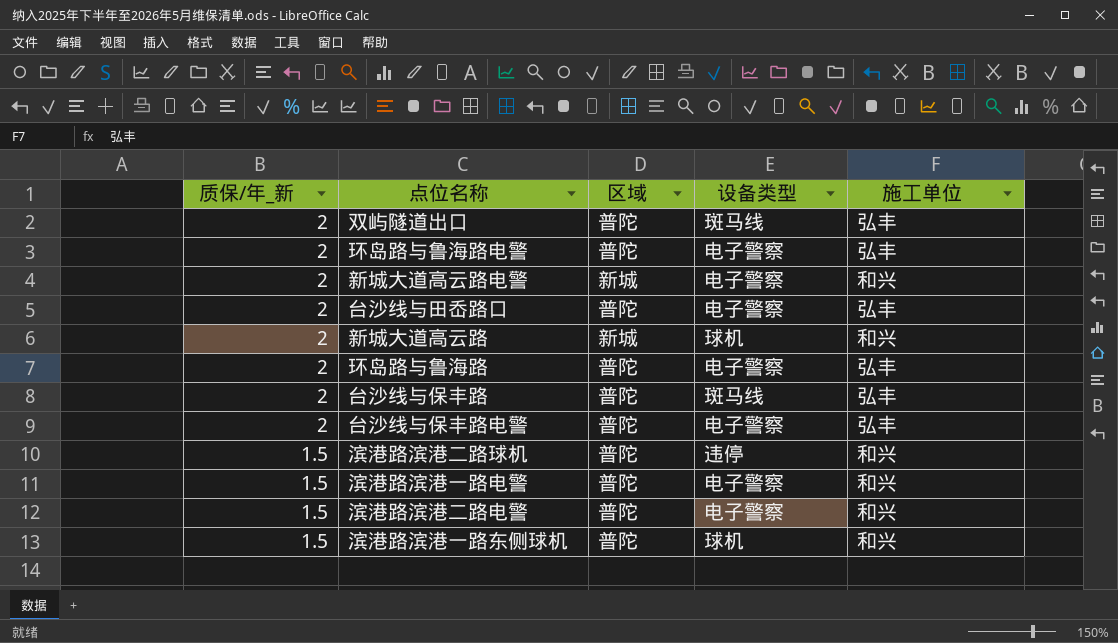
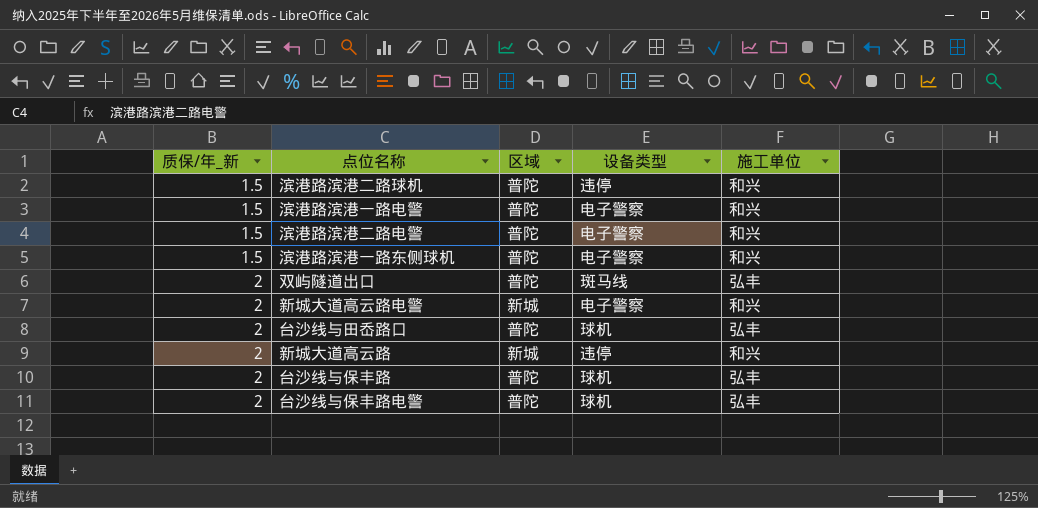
row order: 质保/年_新 descending -> 质保/年_新 ascending
row 环岛路与鲁海路电警: 2 | 普陀 | 电子警察 | 弘丰 -> none
row 环岛路与鲁海路: 2 | 普陀 | 电子警察 | 弘丰 -> none
滨港路滨港一路东侧球机 | 设备类型: 球机 -> 电子警察
台沙线与田岙路口 | 设备类型: 电子警察 -> 球机
新城大道高云路 | 设备类型: 球机 -> 违停
台沙线与保丰路 | 设备类型: 斑马线 -> 球机
台沙线与保丰路电警 | 设备类型: 电子警察 -> 球机

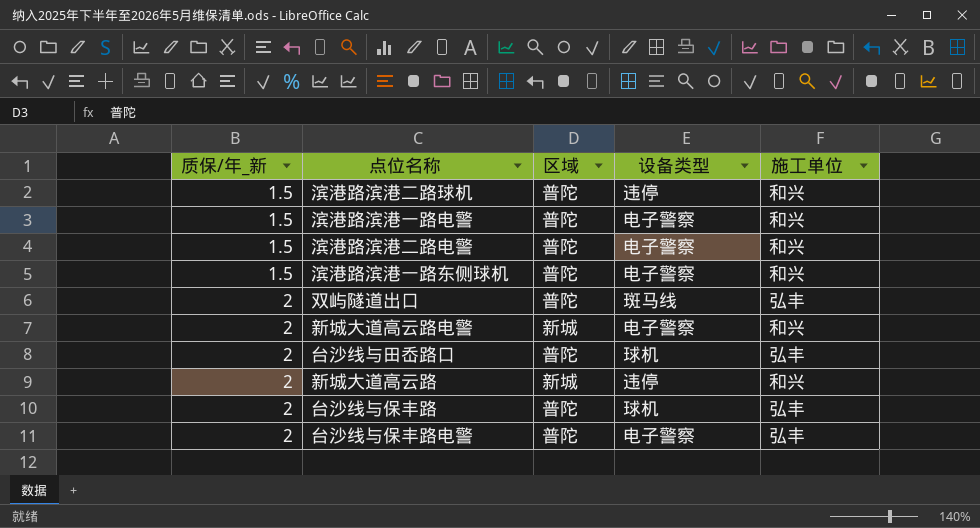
台沙线与保丰路电警 | 设备类型: 球机 -> 电子警察

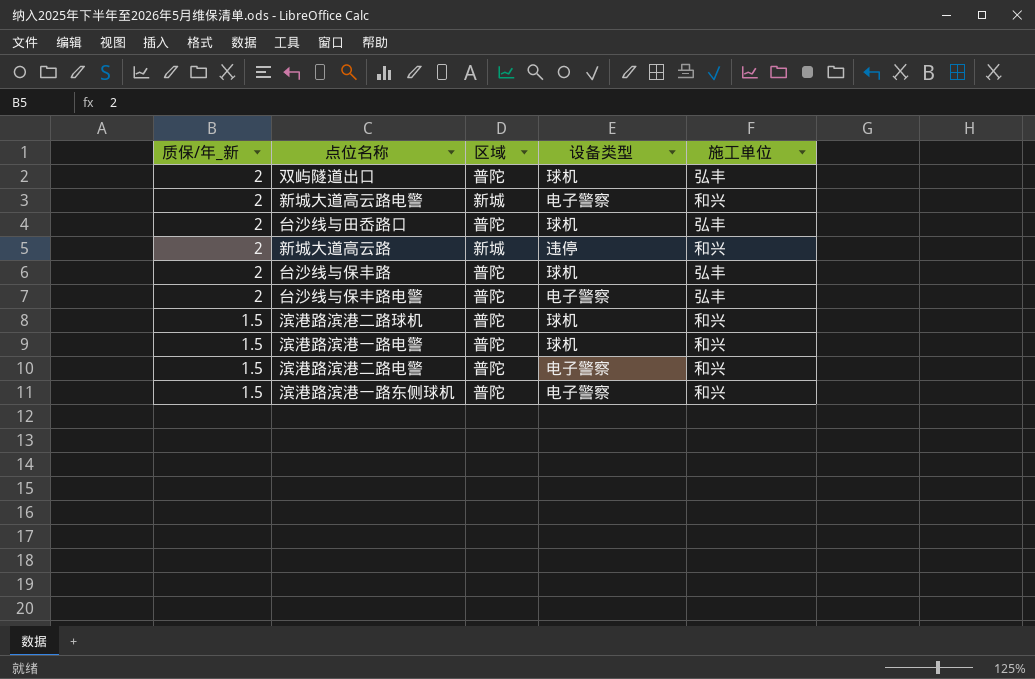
row order: 质保/年_新 ascending -> 质保/年_新 descending
双屿隧道出口 | 设备类型: 斑马线 -> 球机
滨港路滨港二路球机 | 设备类型: 违停 -> 球机
滨港路滨港一路电警 | 设备类型: 电子警察 -> 球机

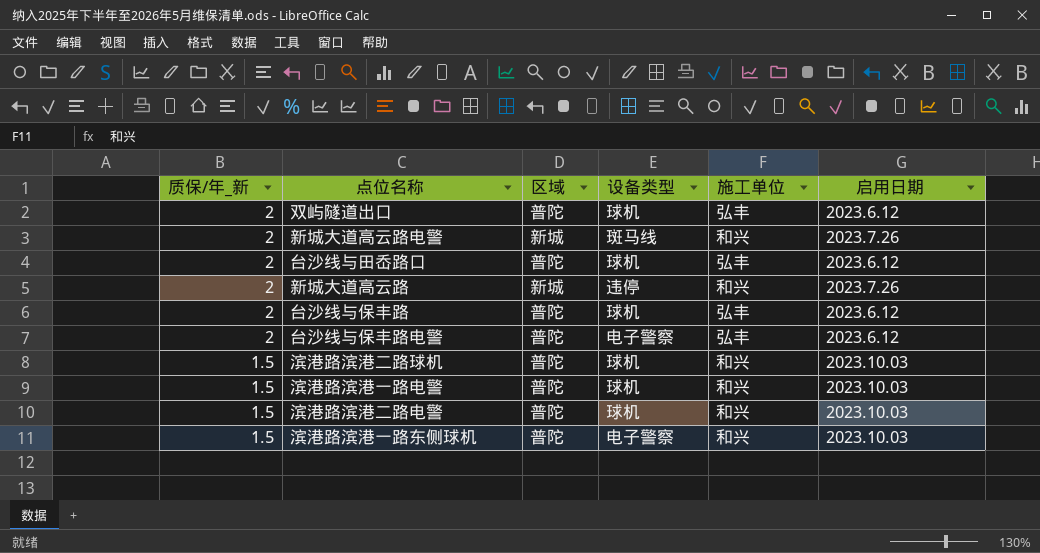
column 启用日期 | position: none -> 6
新城大道高云路电警 | 设备类型: 电子警察 -> 斑马线
滨港路滨港二路电警 | 设备类型: 电子警察 -> 球机

